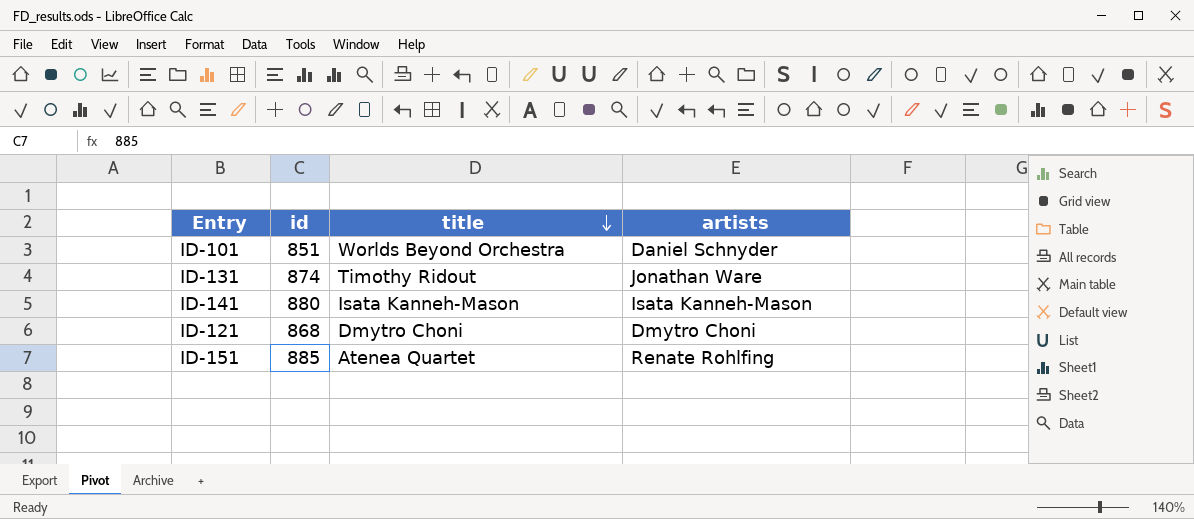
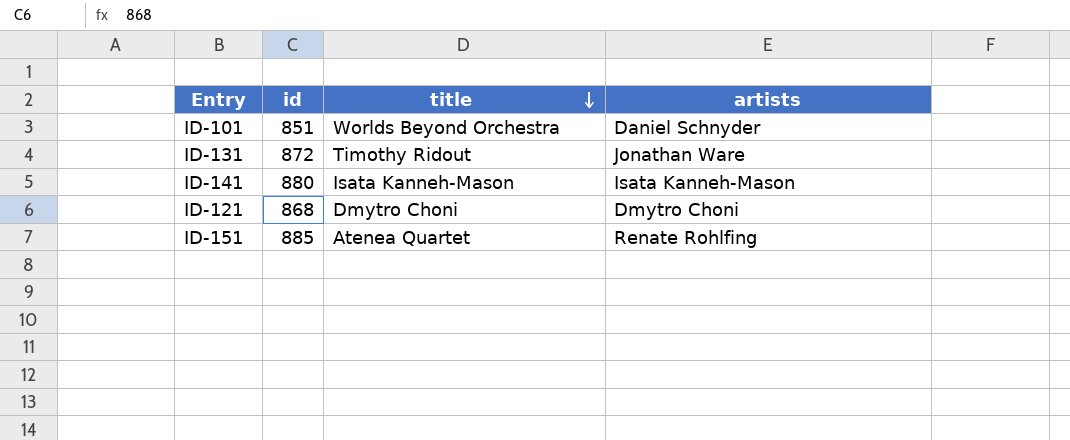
ID-131 | id: 874 -> 872

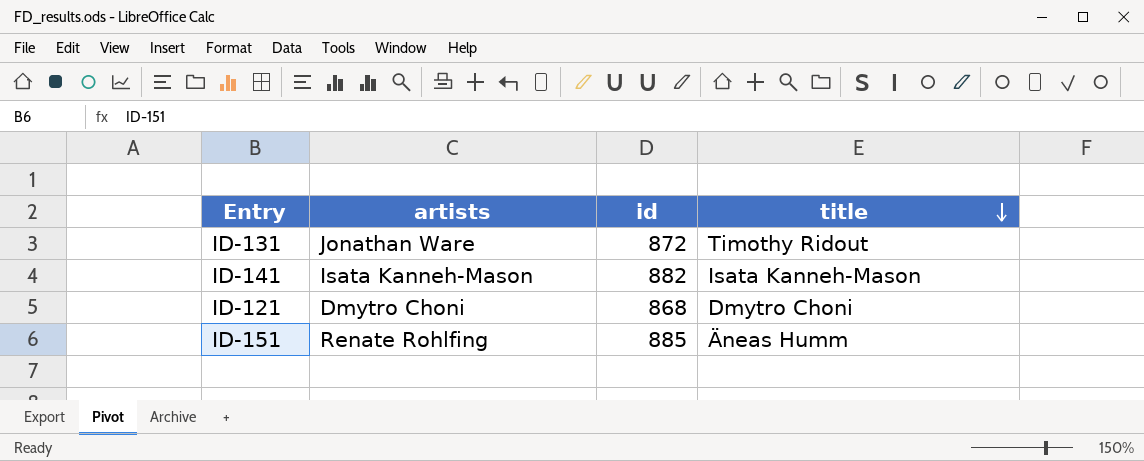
column artists | position: 4 -> 2
row ID-101: 851 | Worlds Beyond Orchestra | Daniel Schnyder -> none
ID-141 | id: 880 -> 882
ID-151 | title: Atenea Quartet -> Äneas Humm

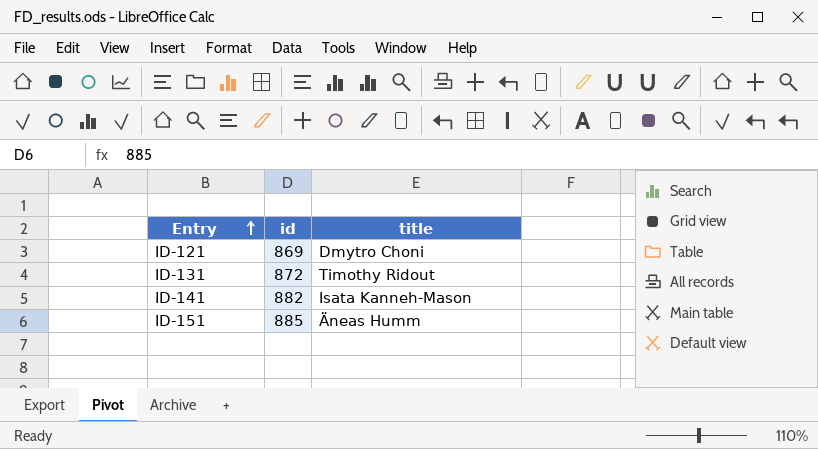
row order: title descending -> Entry ascending
column artists | position: 2 -> none
ID-121 | id: 868 -> 869

